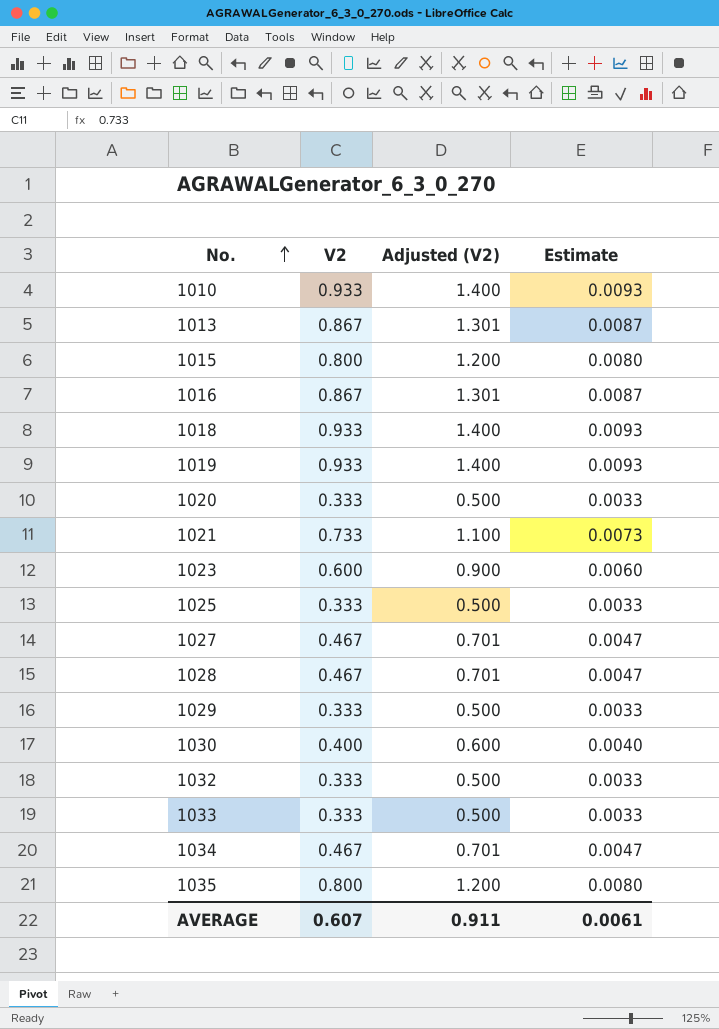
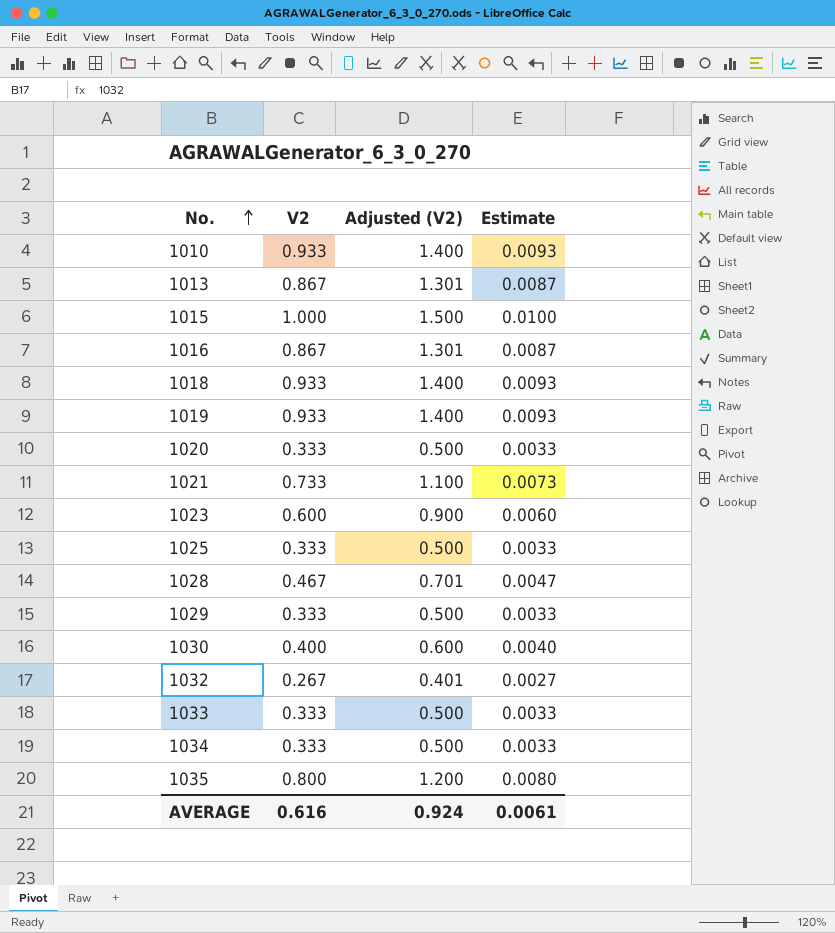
row 1027: 0.467 | 0.701 | 0.0047 -> none
1015 | V2: 0.800 -> 1.000
1015 | Adjusted (V2): 1.200 -> 1.500
1015 | Estimate: 0.0080 -> 0.0100
1032 | V2: 0.333 -> 0.267
1032 | Adjusted (V2): 0.500 -> 0.401
1032 | Estimate: 0.0033 -> 0.0027
1034 | V2: 0.467 -> 0.333
1034 | Adjusted (V2): 0.701 -> 0.500
1034 | Estimate: 0.0047 -> 0.0033
AVERAGE | V2: 0.607 -> 0.616
AVERAGE | Adjusted (V2): 0.911 -> 0.924

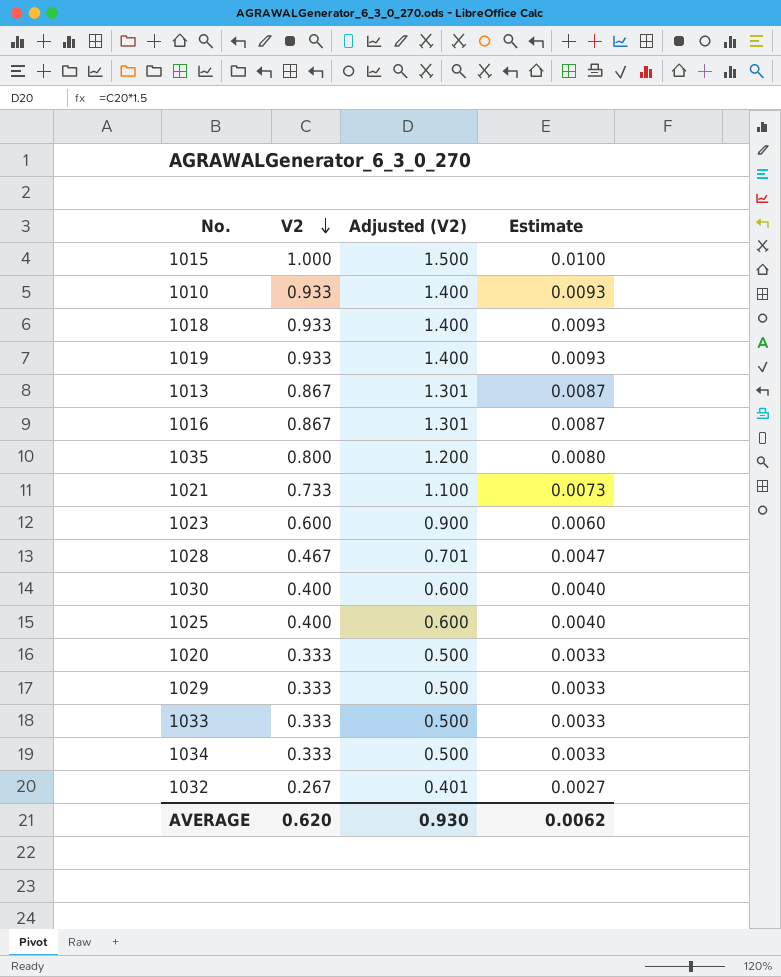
row order: No. ascending -> V2 descending
1025 | V2: 0.333 -> 0.400
1025 | Adjusted (V2): 0.500 -> 0.600
1025 | Estimate: 0.0033 -> 0.0040
AVERAGE | V2: 0.616 -> 0.620
AVERAGE | Adjusted (V2): 0.924 -> 0.930
AVERAGE | Estimate: 0.0061 -> 0.0062

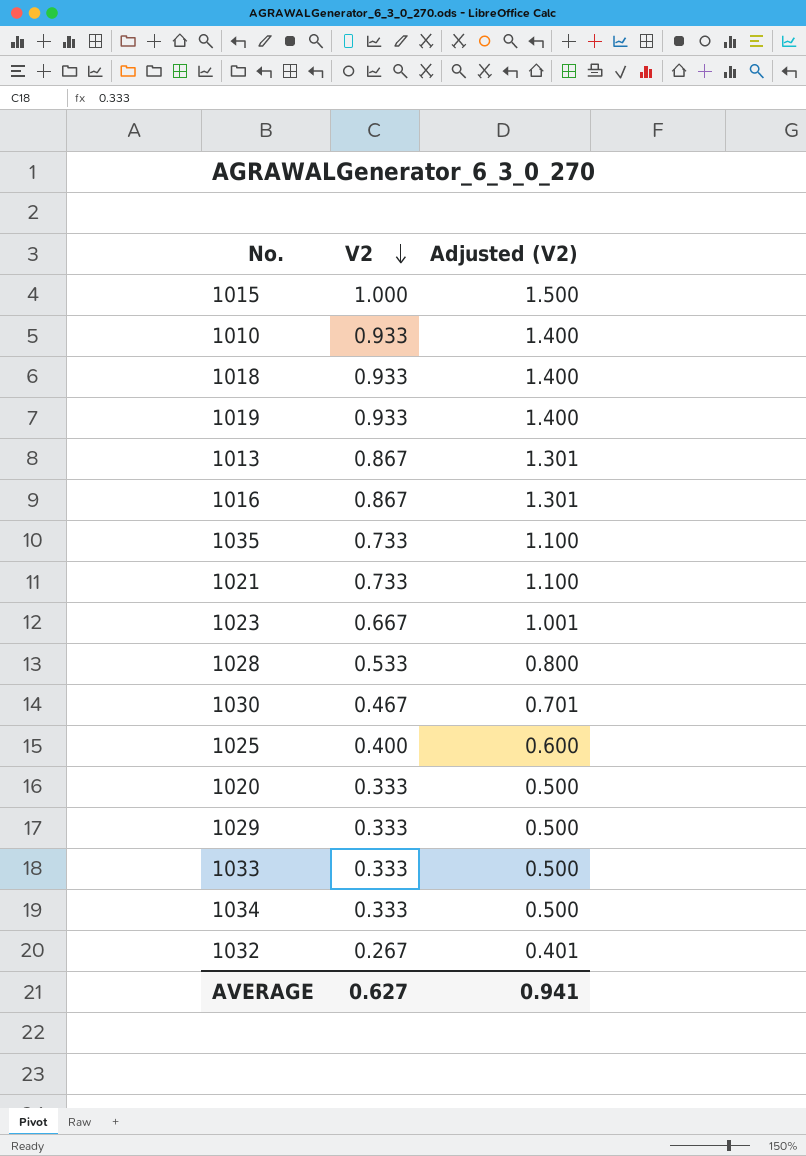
column Estimate | formula: [V2] * 0.01 -> none
1035 | V2: 0.800 -> 0.733
1035 | Adjusted (V2): 1.200 -> 1.100
1023 | V2: 0.600 -> 0.667
1023 | Adjusted (V2): 0.900 -> 1.001
1028 | V2: 0.467 -> 0.533
1028 | Adjusted (V2): 0.701 -> 0.800
1030 | V2: 0.400 -> 0.467
1030 | Adjusted (V2): 0.600 -> 0.701
AVERAGE | V2: 0.620 -> 0.627
AVERAGE | Adjusted (V2): 0.930 -> 0.941

